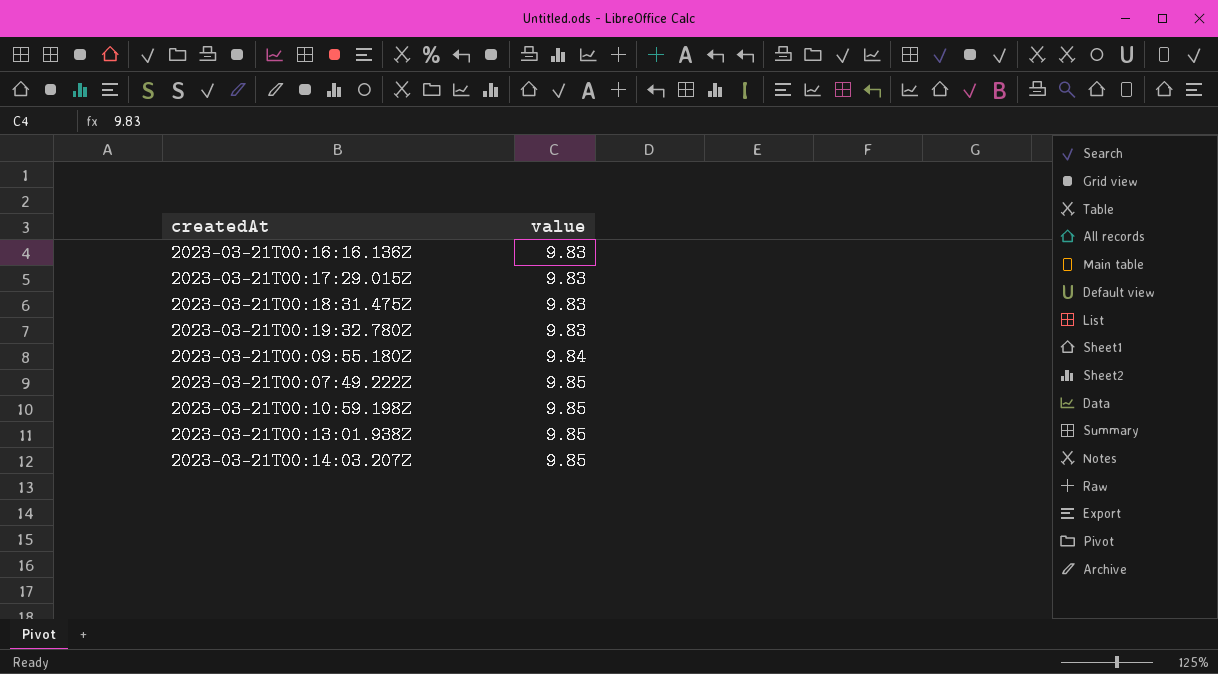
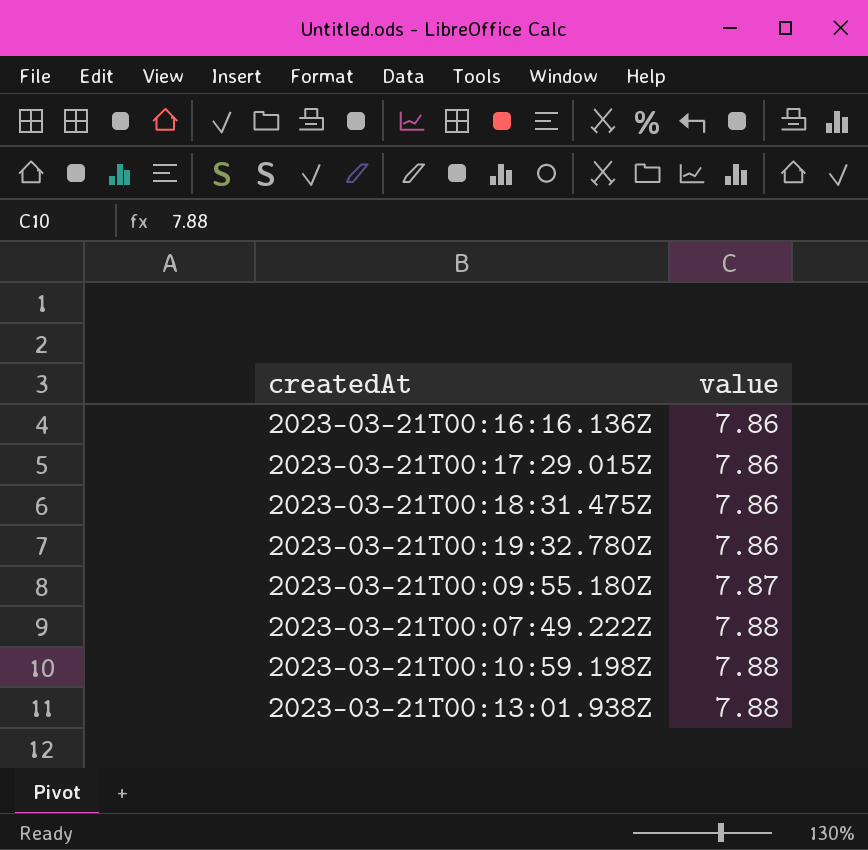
row 2023-03-21T00:14:03.207Z: 9.85 -> none
2023-03-21T00:16:16.136Z | value: 9.83 -> 7.86
2023-03-21T00:17:29.015Z | value: 9.83 -> 7.86
2023-03-21T00:18:31.475Z | value: 9.83 -> 7.86
2023-03-21T00:19:32.780Z | value: 9.83 -> 7.86
2023-03-21T00:09:55.180Z | value: 9.84 -> 7.87
2023-03-21T00:07:49.222Z | value: 9.85 -> 7.88
2023-03-21T00:10:59.198Z | value: 9.85 -> 7.88
2023-03-21T00:13:01.938Z | value: 9.85 -> 7.88

